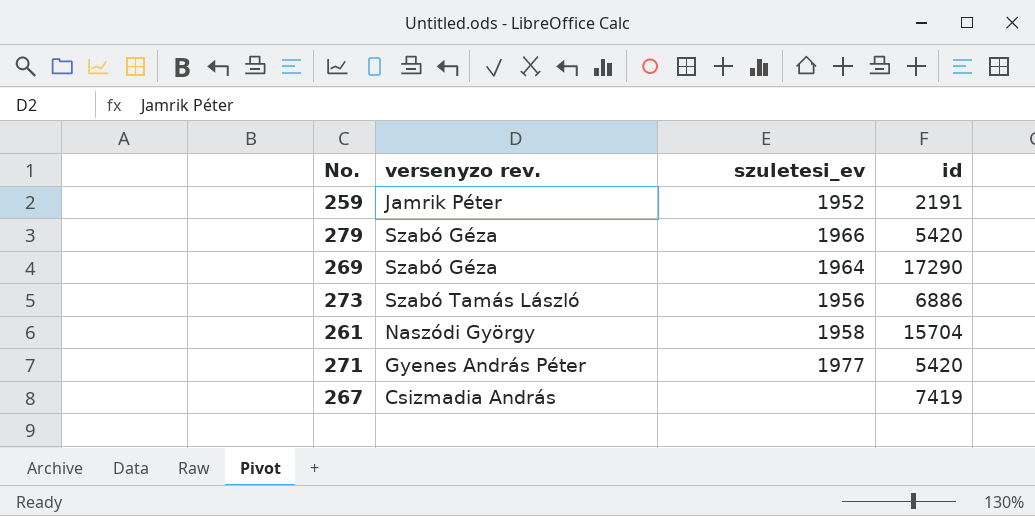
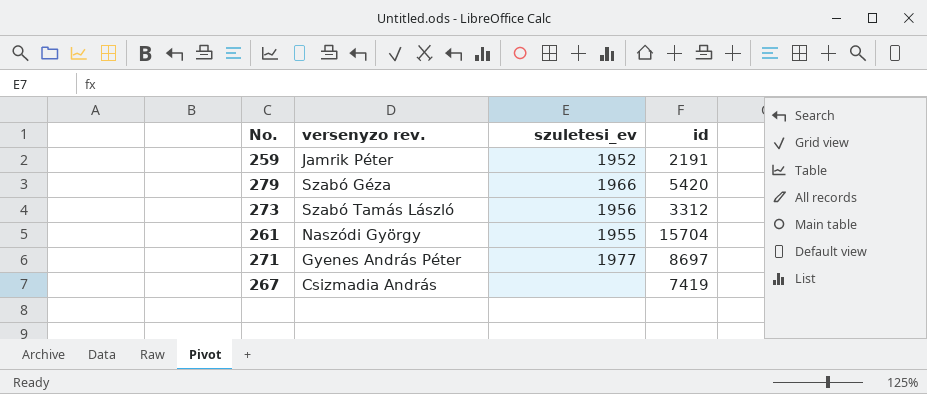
row 269: Szabó Géza | 1964 | 17290 -> none
273 | id: 6886 -> 3312
261 | szuletesi_ev: 1958 -> 1955
271 | id: 5420 -> 8697

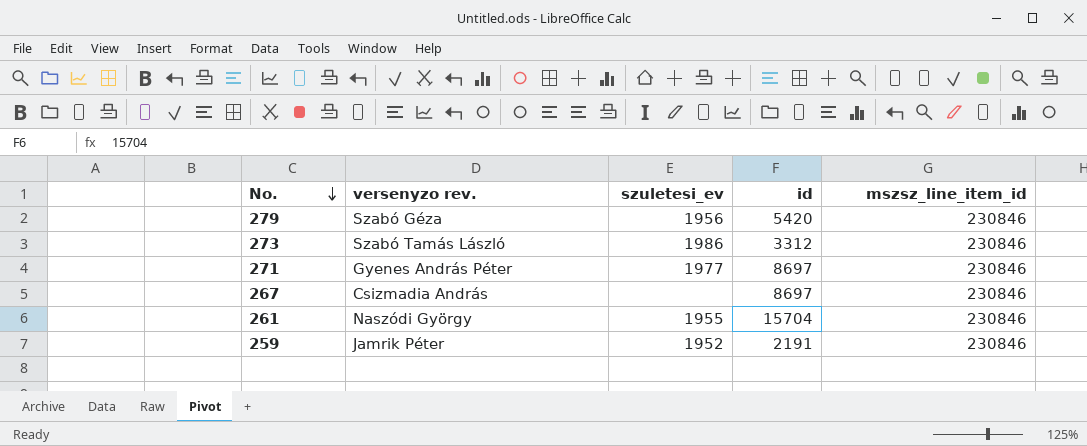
row order: none -> No. descending
column mszsz_line_item_id | position: none -> 5
279 | szuletesi_ev: 1966 -> 1956
273 | szuletesi_ev: 1956 -> 1986
267 | id: 7419 -> 8697

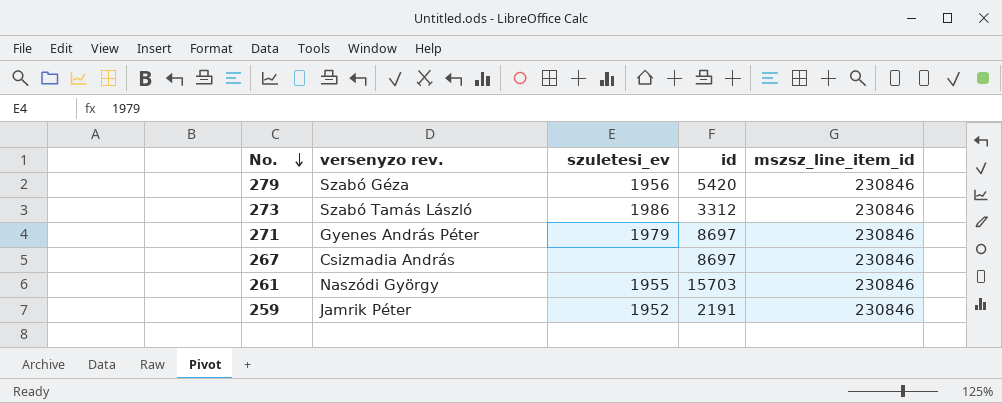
271 | szuletesi_ev: 1977 -> 1979
261 | id: 15704 -> 15703

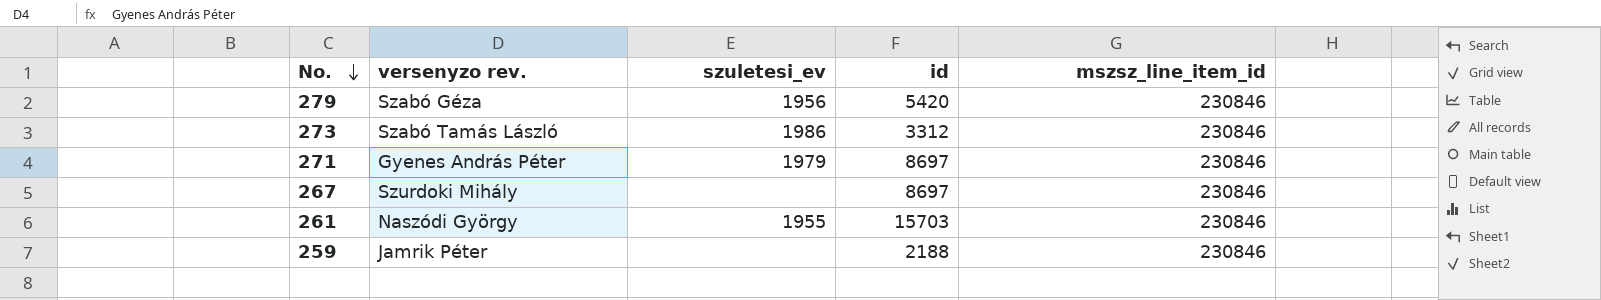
267 | versenyzo rev.: Csizmadia András -> Szurdoki Mihály
259 | szuletesi_ev: 1952 -> none
259 | id: 2191 -> 2188

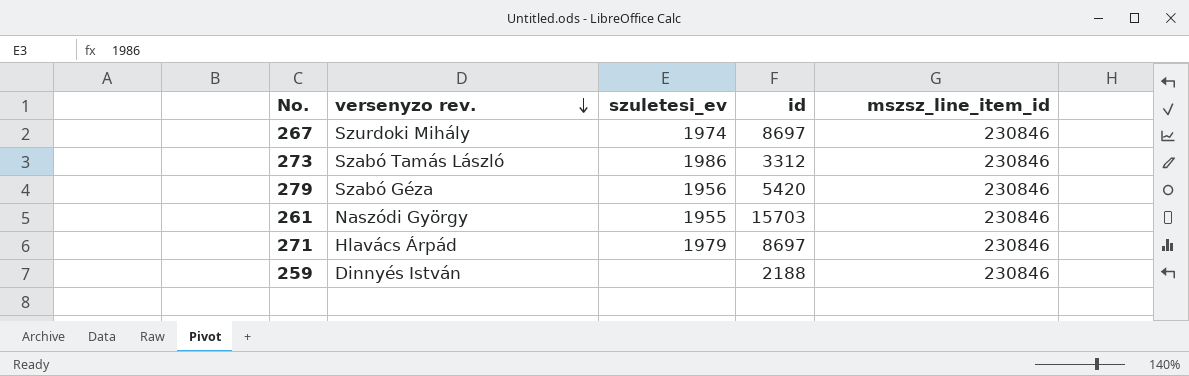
row order: No. descending -> versenyzo rev. descending
267 | szuletesi_ev: none -> 1974
271 | versenyzo rev.: Gyenes András Péter -> Hlavács Árpád
259 | versenyzo rev.: Jamrik Péter -> Dinnyés István

